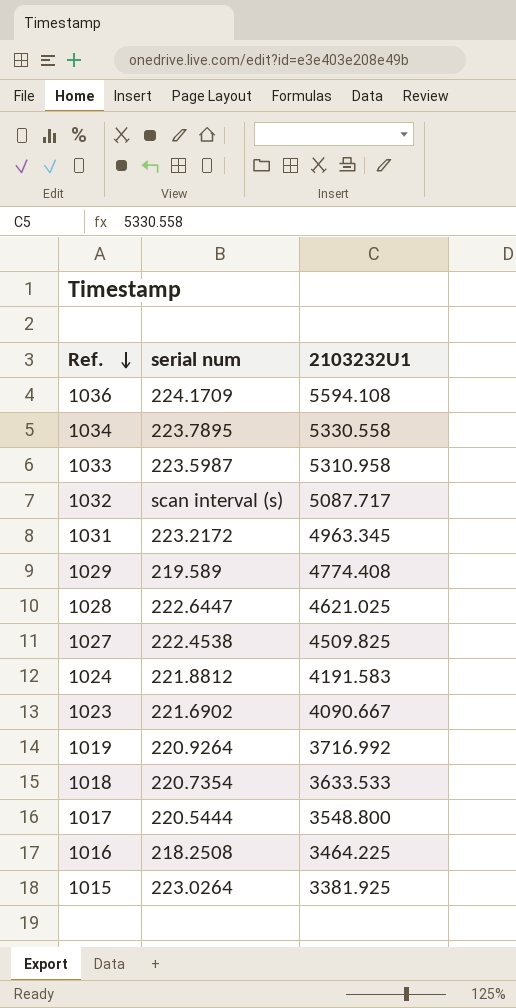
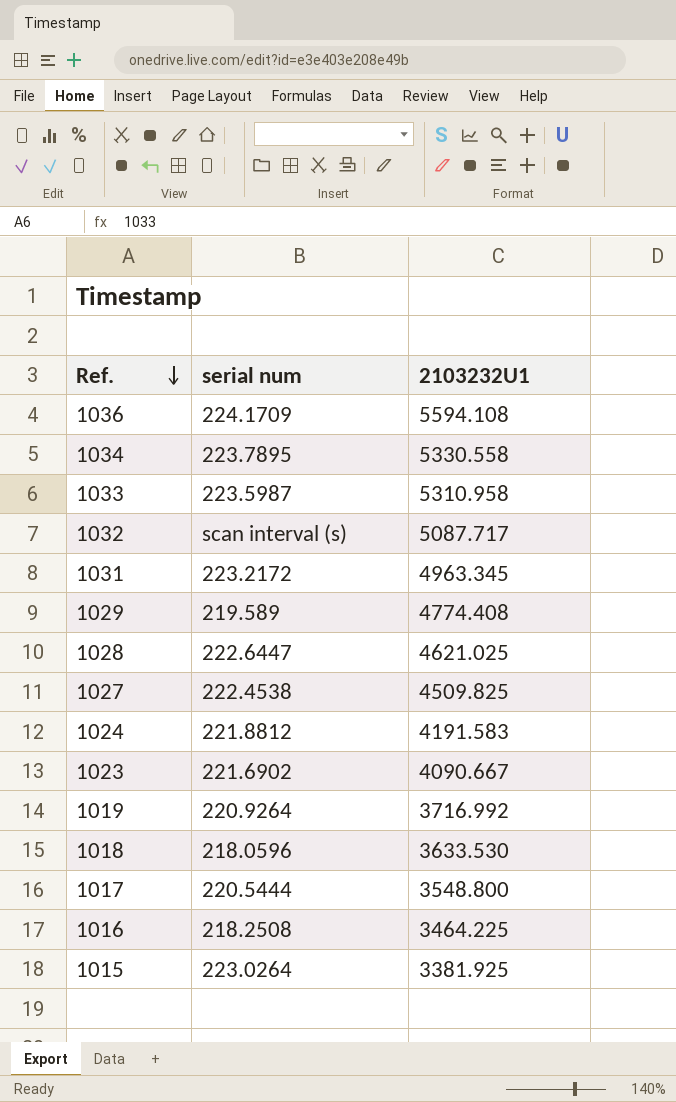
1018 | serial num: 220.7354 -> 218.0596
1018 | 2103232U1: 3633.533 -> 3633.530

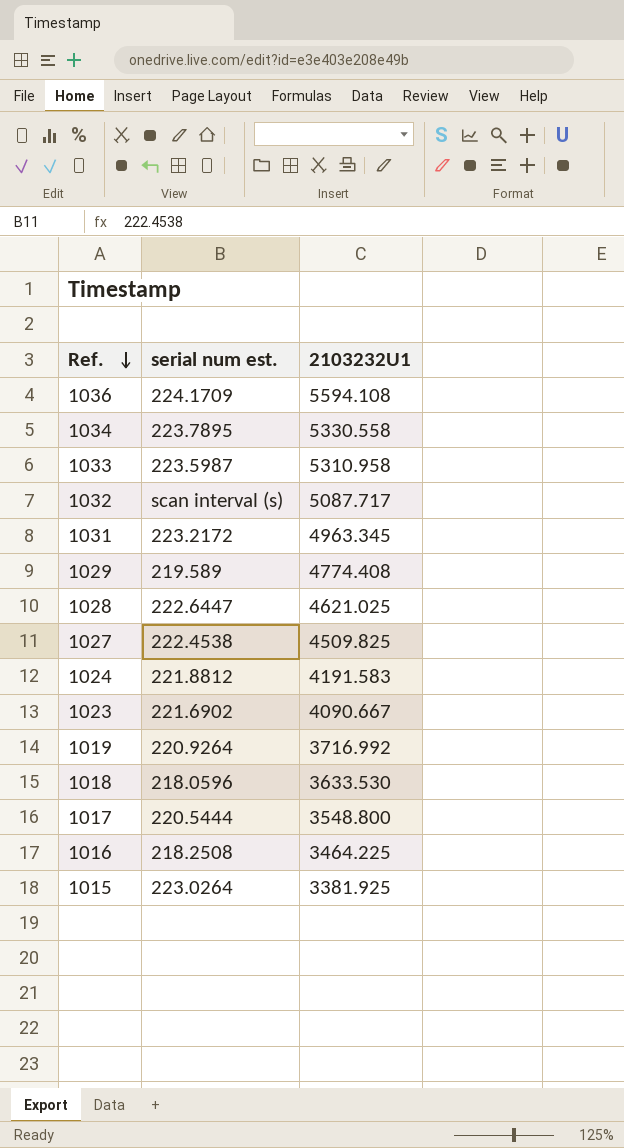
column name: serial num -> serial num est.

